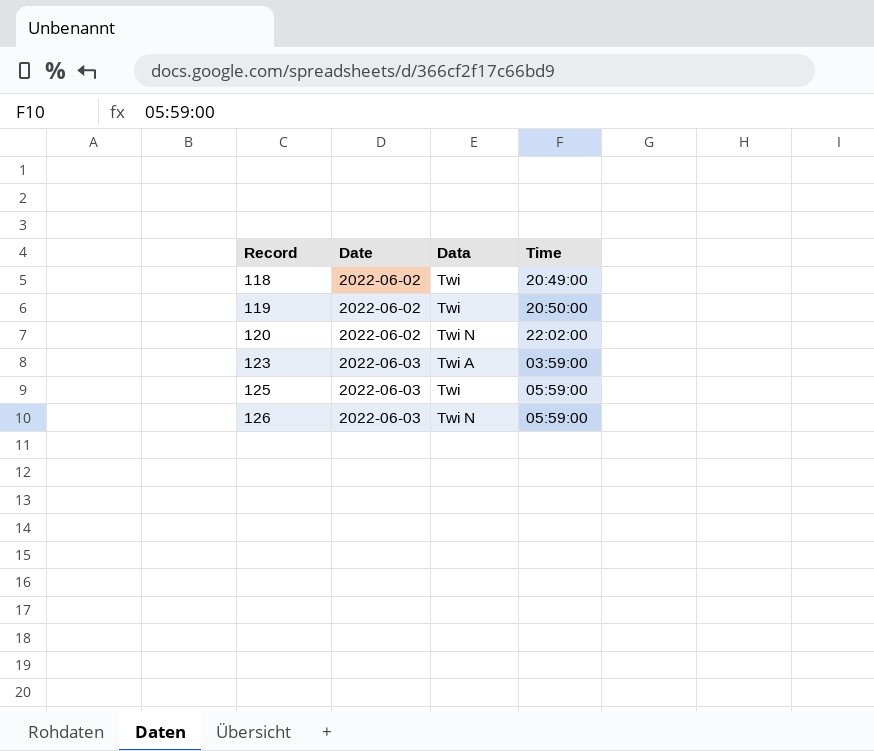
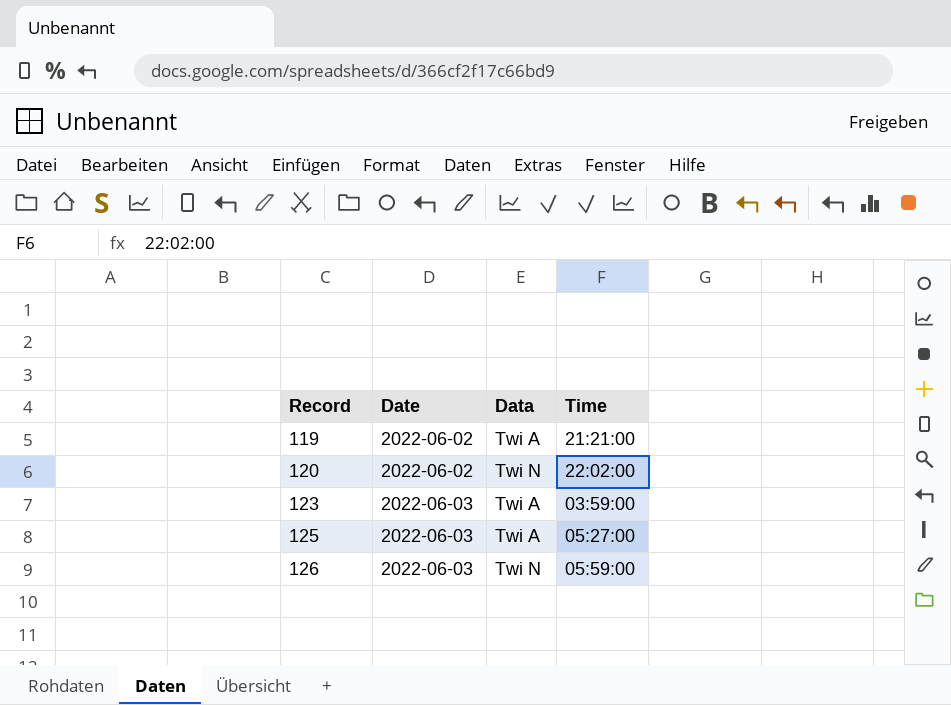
row 118: 2022-06-02 | Twi | 20:49:00 -> none
119 | Data: Twi -> Twi A
119 | Time: 20:50:00 -> 21:21:00
125 | Data: Twi -> Twi A
125 | Time: 05:59:00 -> 05:27:00

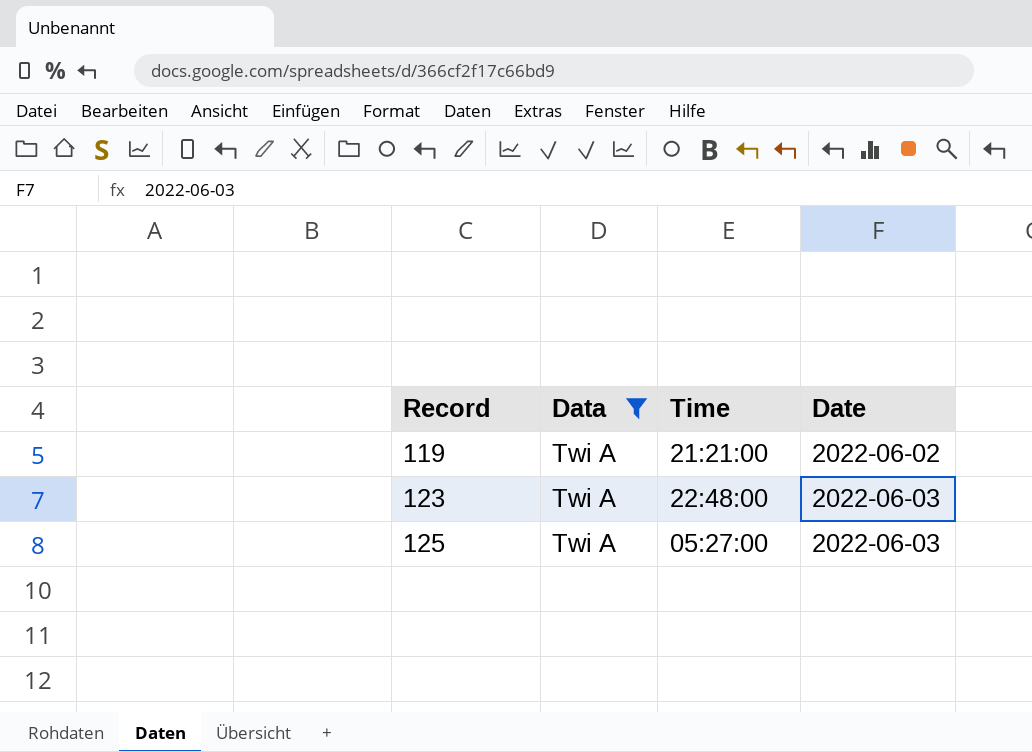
filter: none -> Data = Twi A
column Date | position: 2 -> 4
123 | Time: 03:59:00 -> 22:48:00

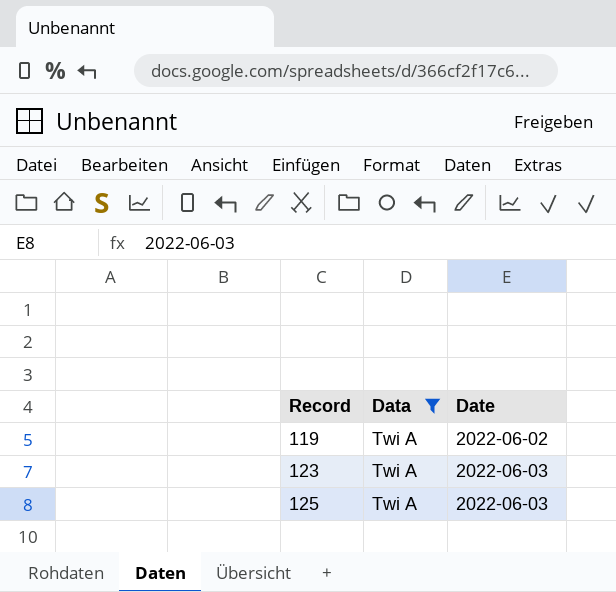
column Time | position: 3 -> none

